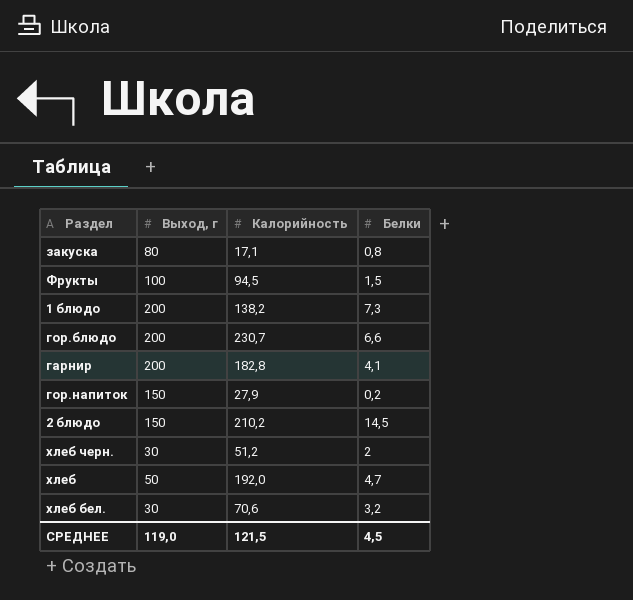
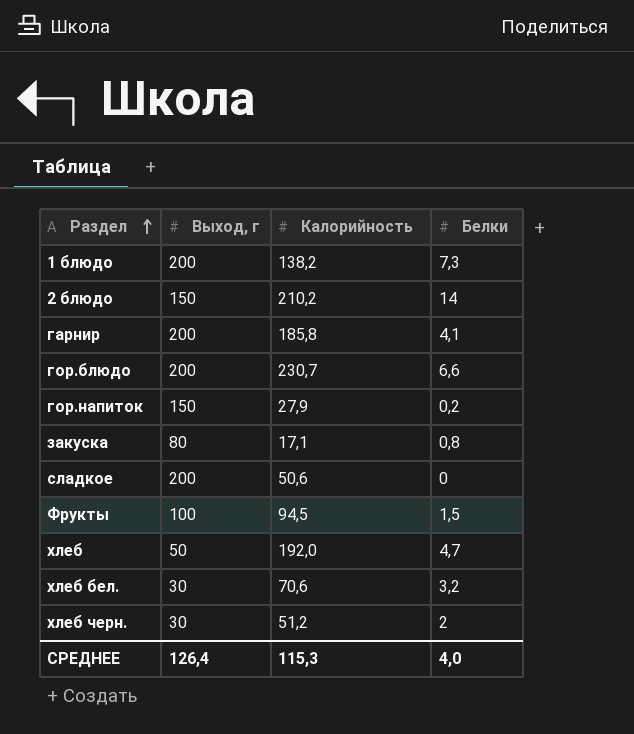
row order: none -> Раздел ascending
2 блюдо | Белки: 14,5 -> 14
гарнир | Калорийность: 182,8 -> 185,8
row сладкое: none -> 200 | 50,6 | 0
СРЕДНЕЕ | Выход, г: 119,0 -> 126,4
СРЕДНЕЕ | Калорийность: 121,5 -> 115,3
СРЕДНЕЕ | Белки: 4,5 -> 4,0

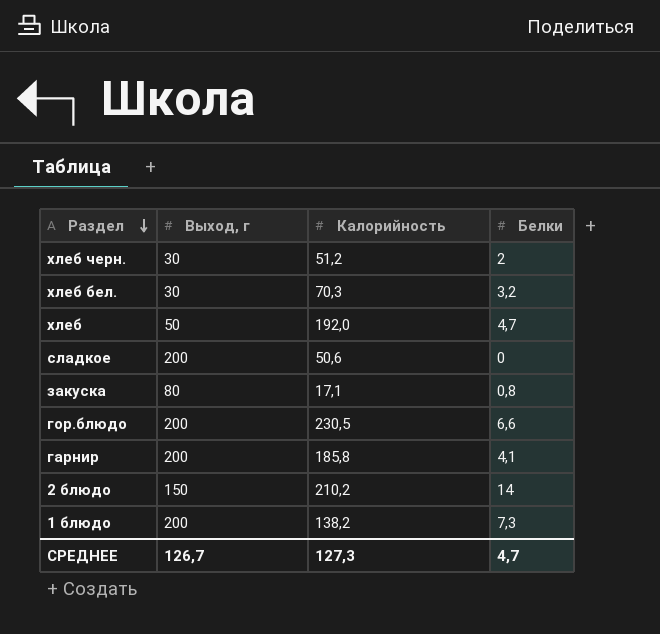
row order: Раздел ascending -> Раздел descending
row гор.напиток: 150 | 27,9 | 0,2 -> none
row Фрукты: 100 | 94,5 | 1,5 -> none
хлеб бел. | Калорийность: 70,6 -> 70,3
гор.блюдо | Калорийность: 230,7 -> 230,5
СРЕДНЕЕ | Выход, г: 126,4 -> 126,7
СРЕДНЕЕ | Калорийность: 115,3 -> 127,3
СРЕДНЕЕ | Белки: 4,0 -> 4,7

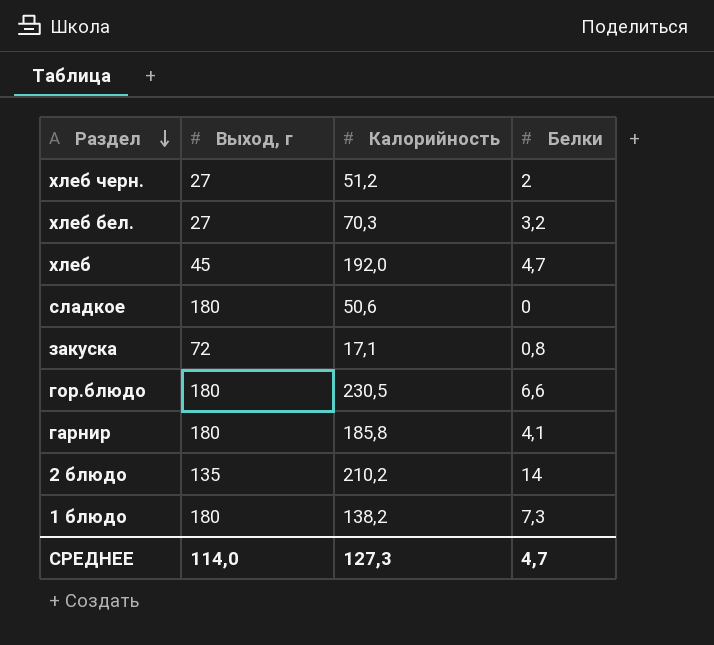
хлеб черн. | Выход, г: 30 -> 27
хлеб бел. | Выход, г: 30 -> 27
хлеб | Выход, г: 50 -> 45
сладкое | Выход, г: 200 -> 180
закуска | Выход, г: 80 -> 72
гор.блюдо | Выход, г: 200 -> 180
гарнир | Выход, г: 200 -> 180
2 блюдо | Выход, г: 150 -> 135
1 блюдо | Выход, г: 200 -> 180
СРЕДНЕЕ | Выход, г: 126,7 -> 114,0

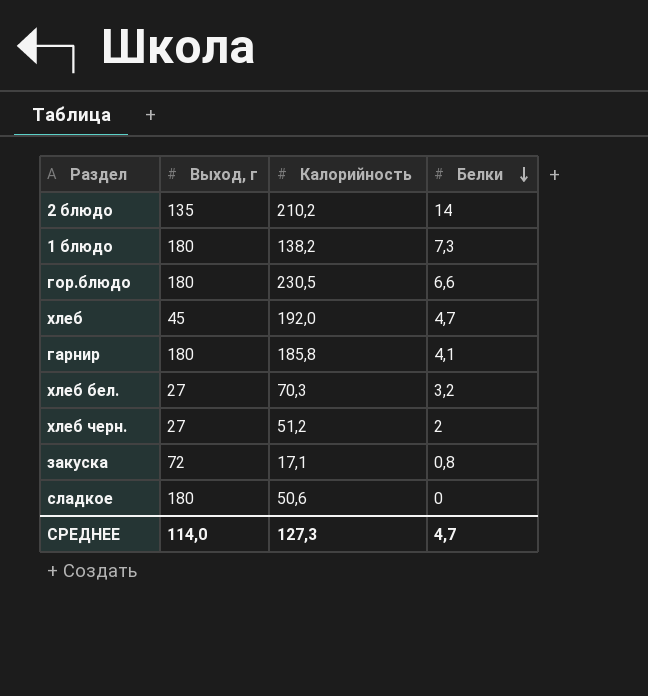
row order: Раздел descending -> Белки descending

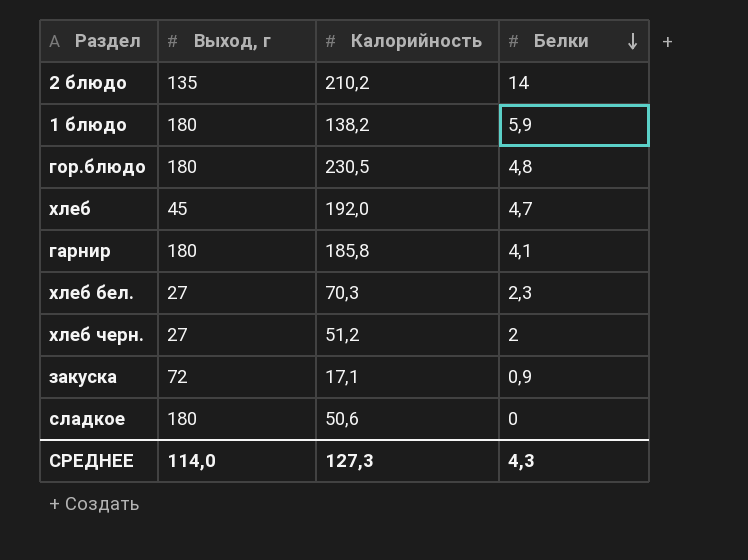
1 блюдо | Белки: 7,3 -> 5,9
гор.блюдо | Белки: 6,6 -> 4,8
хлеб бел. | Белки: 3,2 -> 2,3
закуска | Белки: 0,8 -> 0,9
СРЕДНЕЕ | Белки: 4,7 -> 4,3

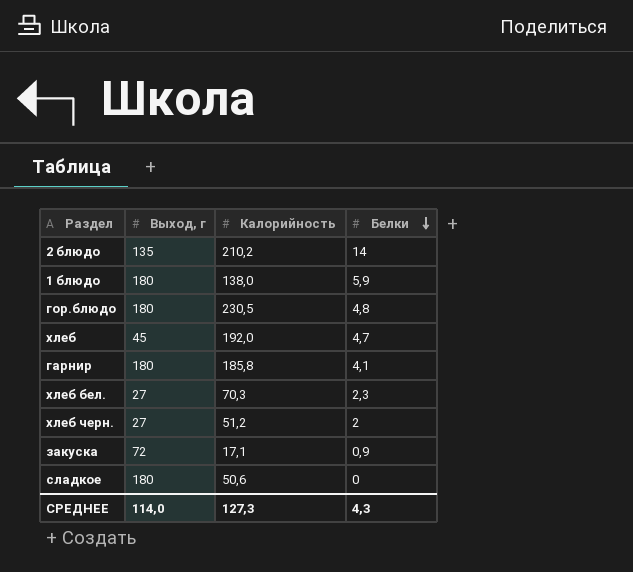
1 блюдо | Калорийность: 138,2 -> 138,0

